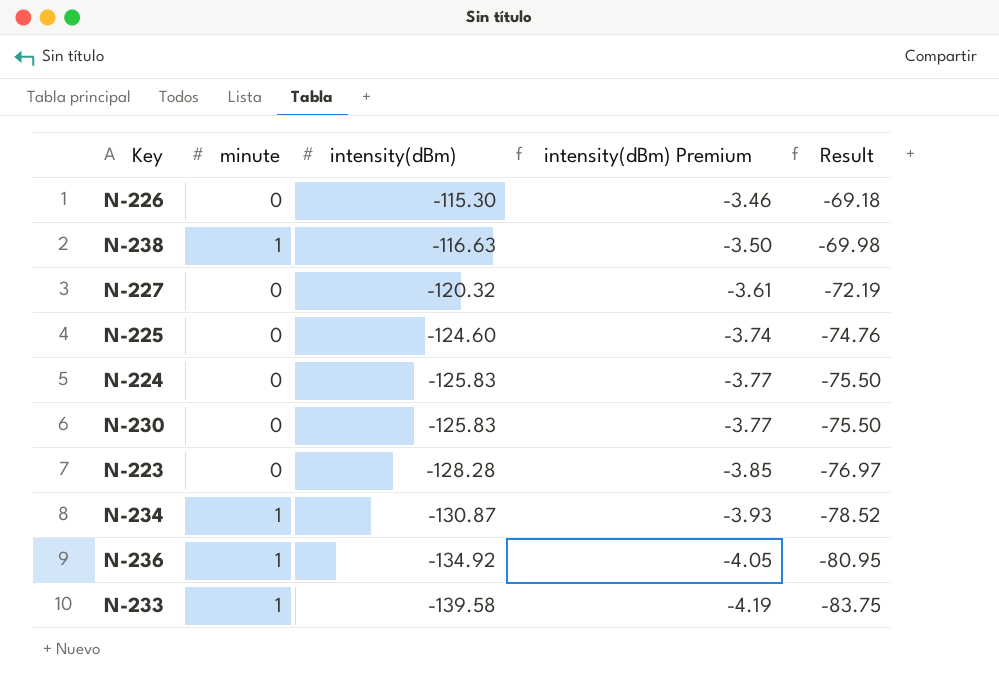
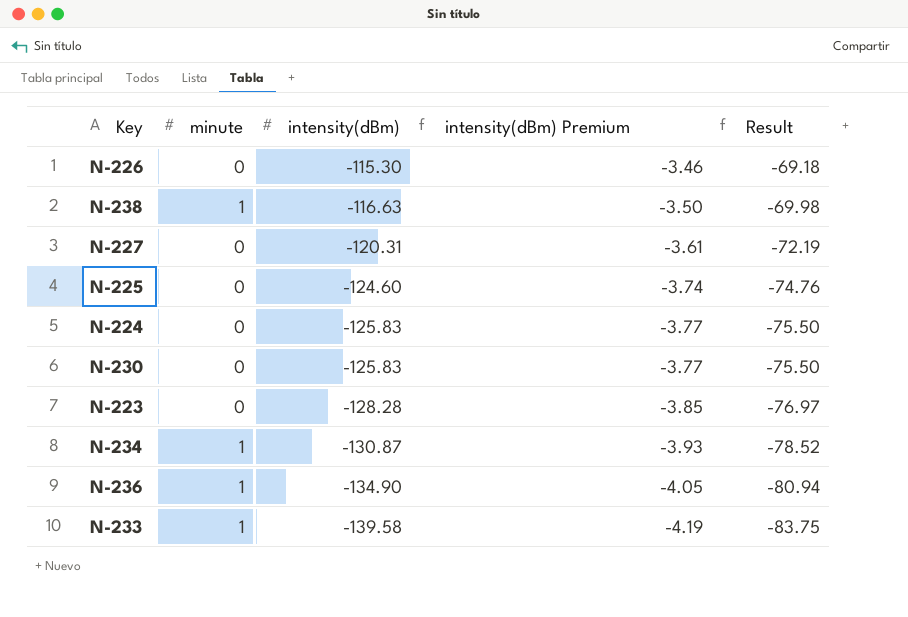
N-227 | intensity(dBm): -120.32 -> -120.31
N-236 | intensity(dBm): -134.92 -> -134.90
N-236 | Result: -80.95 -> -80.94

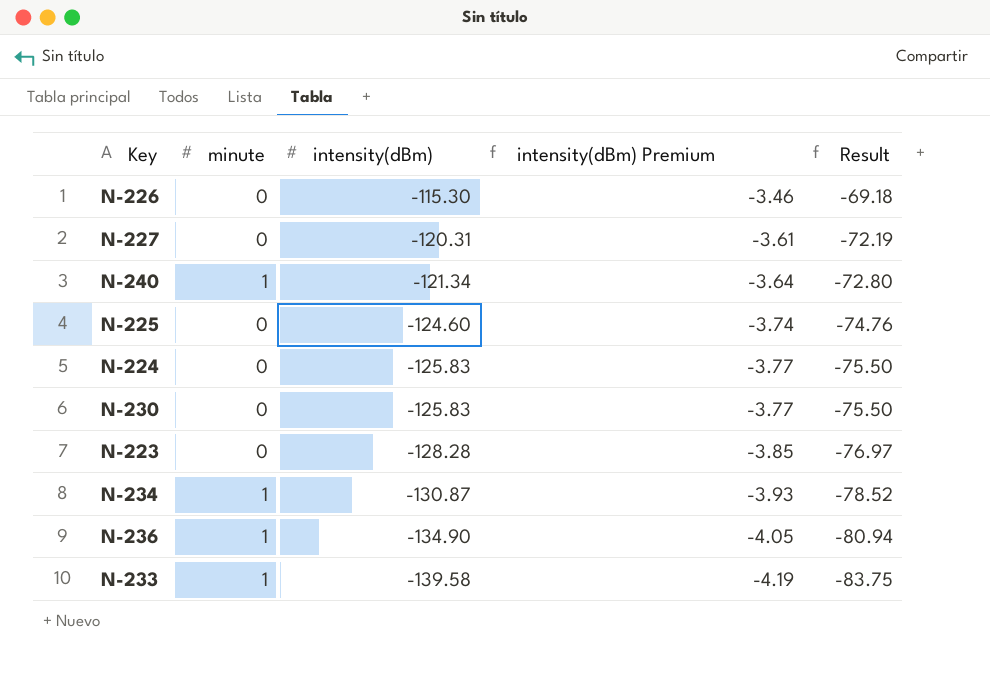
row N-238: 1 | -116.63 | -3.50 | -69.98 -> none
row N-240: none -> 1 | -121.34 | -3.64 | -72.80

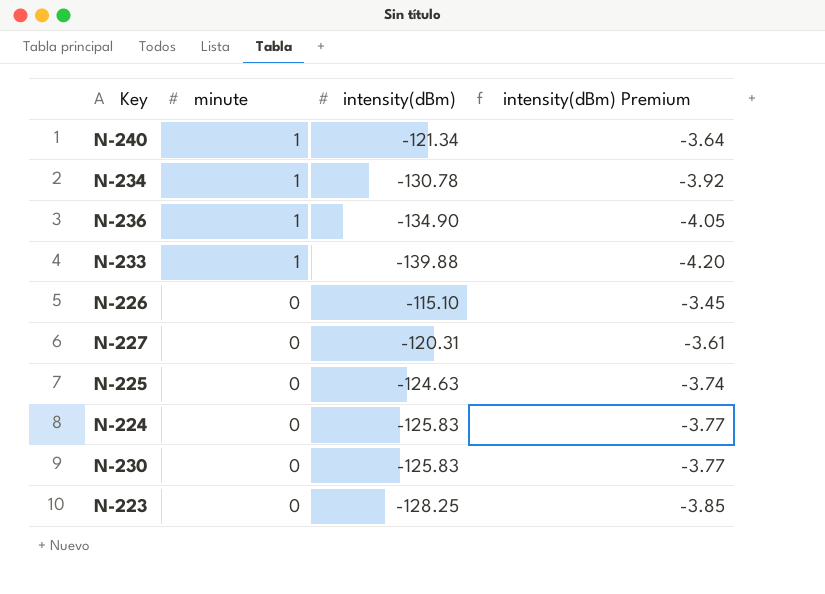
row order: intensity(dBm) descending -> minute descending
column Result | formula: [intensity(dBm)] * 0.6 -> none
N-234 | intensity(dBm): -130.87 -> -130.78
N-234 | intensity(dBm) Premium: -3.93 -> -3.92
N-233 | intensity(dBm): -139.58 -> -139.88
N-233 | intensity(dBm) Premium: -4.19 -> -4.20
N-226 | intensity(dBm): -115.30 -> -115.10
N-226 | intensity(dBm) Premium: -3.46 -> -3.45
N-225 | intensity(dBm): -124.60 -> -124.63
N-223 | intensity(dBm): -128.28 -> -128.25

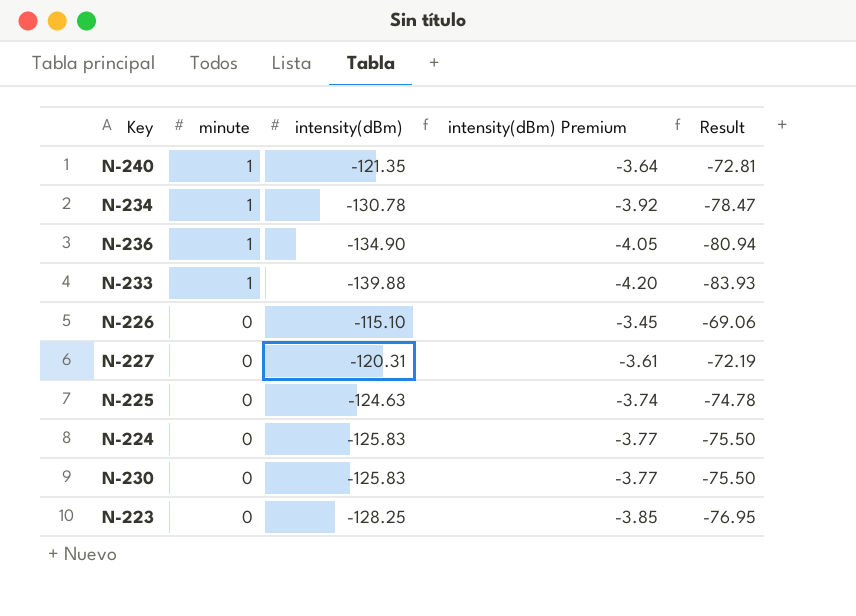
column Result | formula: none -> [intensity(dBm)] * 0.6
N-240 | intensity(dBm): -121.34 -> -121.35

